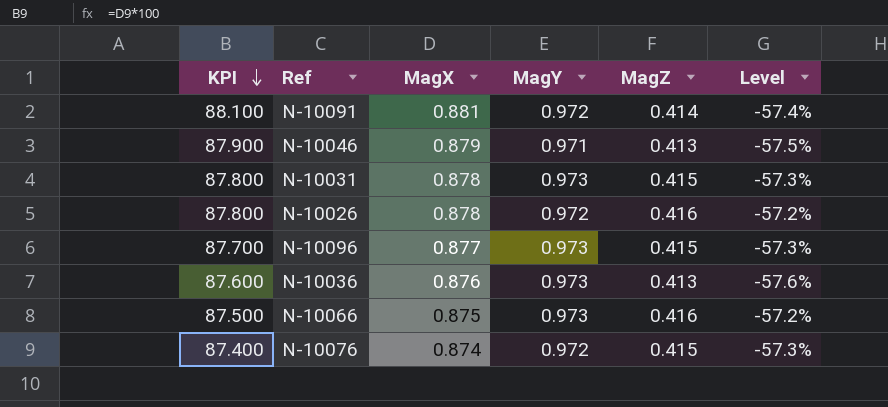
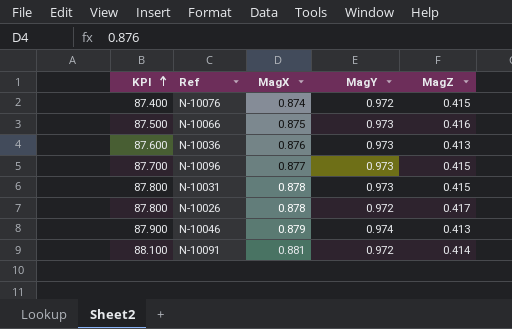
row order: KPI descending -> KPI ascending
column Level | formula: ([MagZ] - [MagY]) / [MagY] -> none
N-10026 | MagZ: 0.416 -> 0.417
N-10046 | MagY: 0.971 -> 0.974

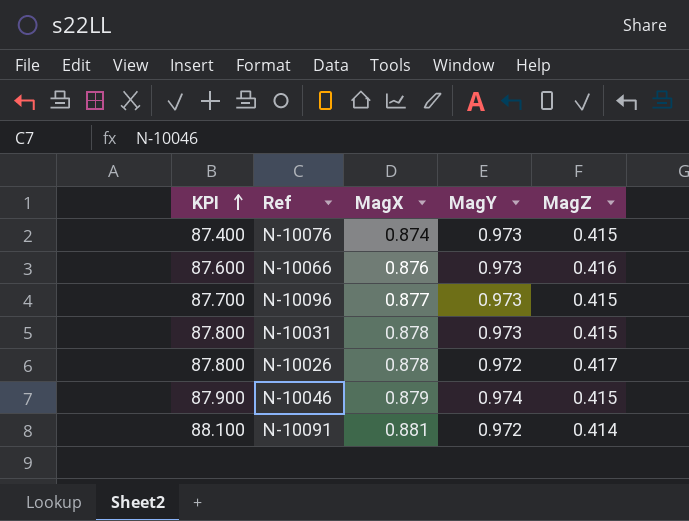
row N-10036: 87.600 | 0.876 | 0.973 | 0.413 -> none
N-10076 | MagY: 0.972 -> 0.973
N-10066 | KPI: 87.500 -> 87.600
N-10066 | MagX: 0.875 -> 0.876
N-10046 | MagZ: 0.413 -> 0.415

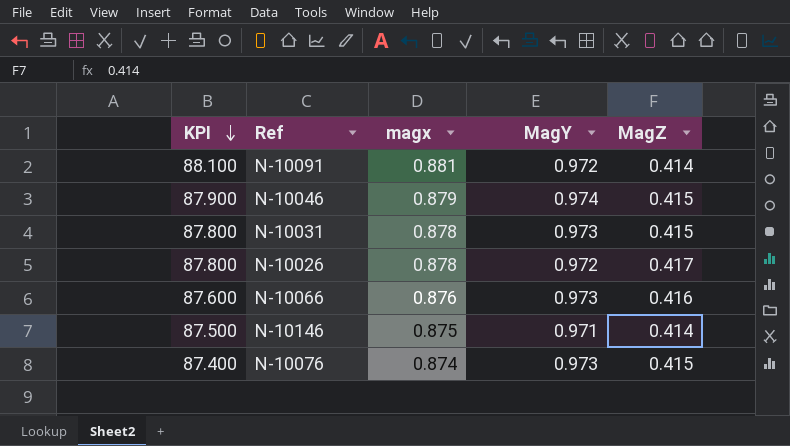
row order: KPI ascending -> KPI descending
column name: MagX -> magx
row N-10096: 87.700 | 0.877 | 0.973 | 0.415 -> none
row N-10146: none -> 87.500 | 0.875 | 0.971 | 0.414

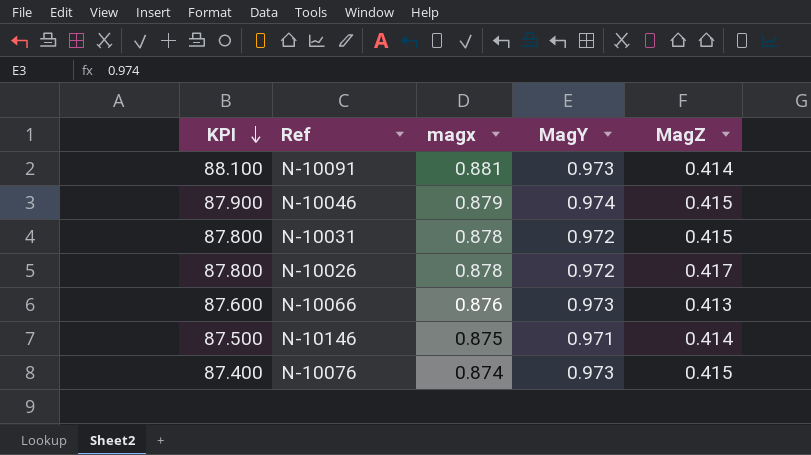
N-10091 | MagY: 0.972 -> 0.973
N-10031 | MagY: 0.973 -> 0.972
N-10066 | MagZ: 0.416 -> 0.413

